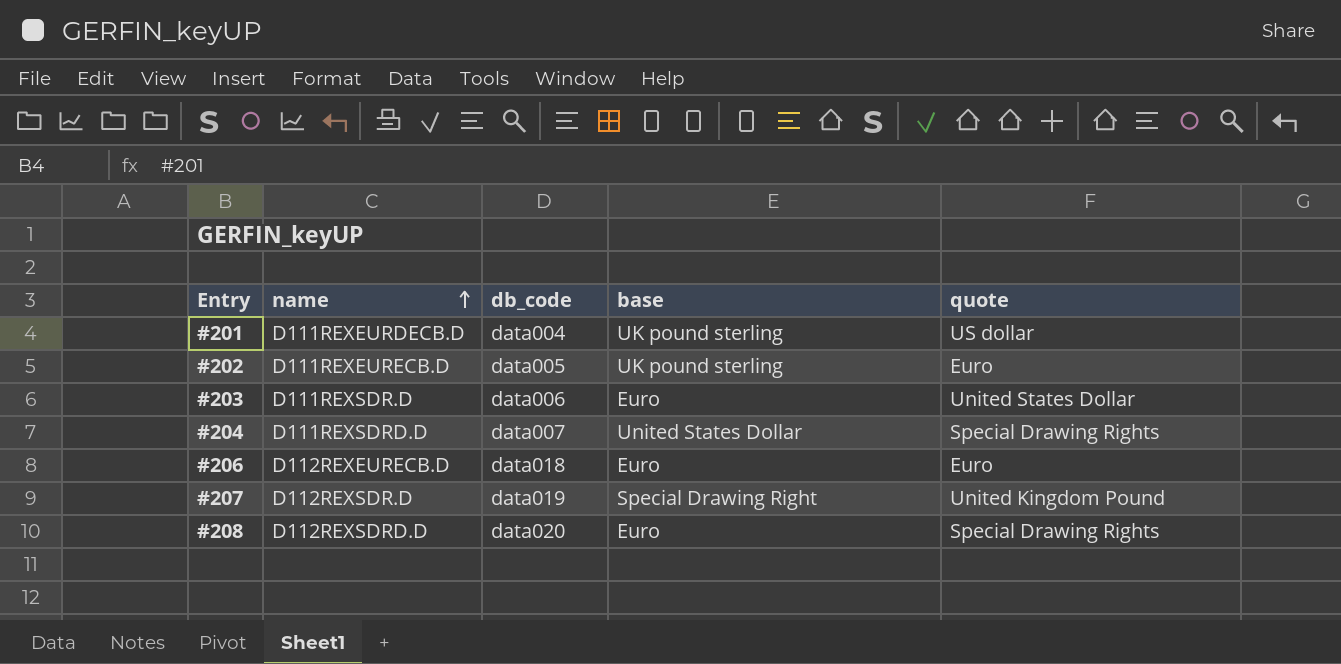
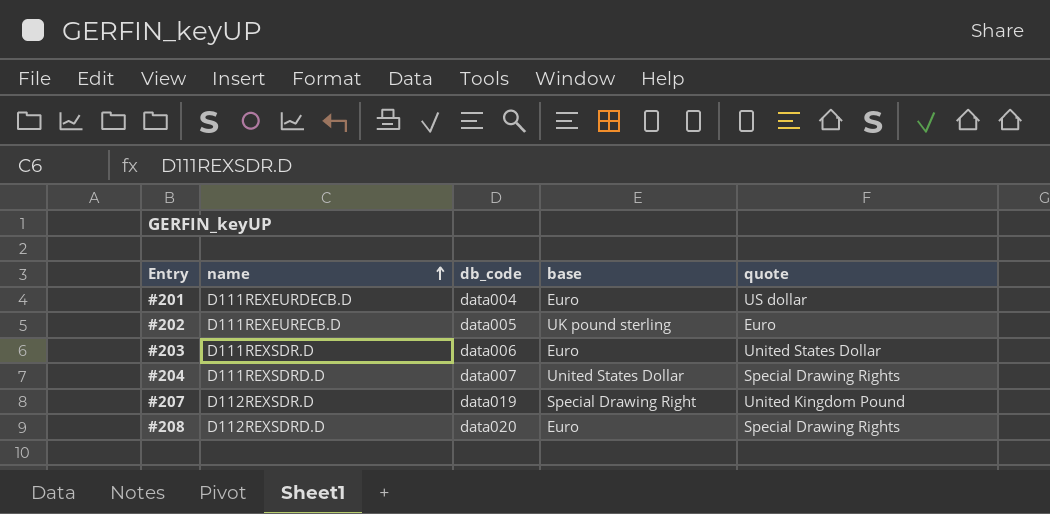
row #206: D112REXEURECB.D | data018 | Euro | Euro -> none
#201 | base: UK pound sterling -> Euro

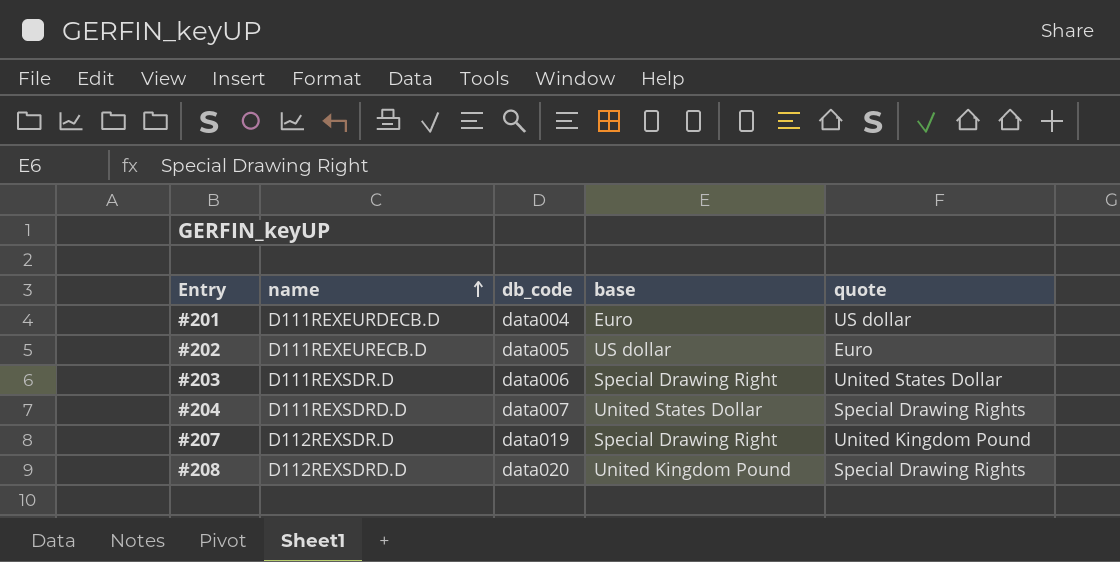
#202 | base: UK pound sterling -> US dollar
#203 | base: Euro -> Special Drawing Right
#208 | base: Euro -> United Kingdom Pound

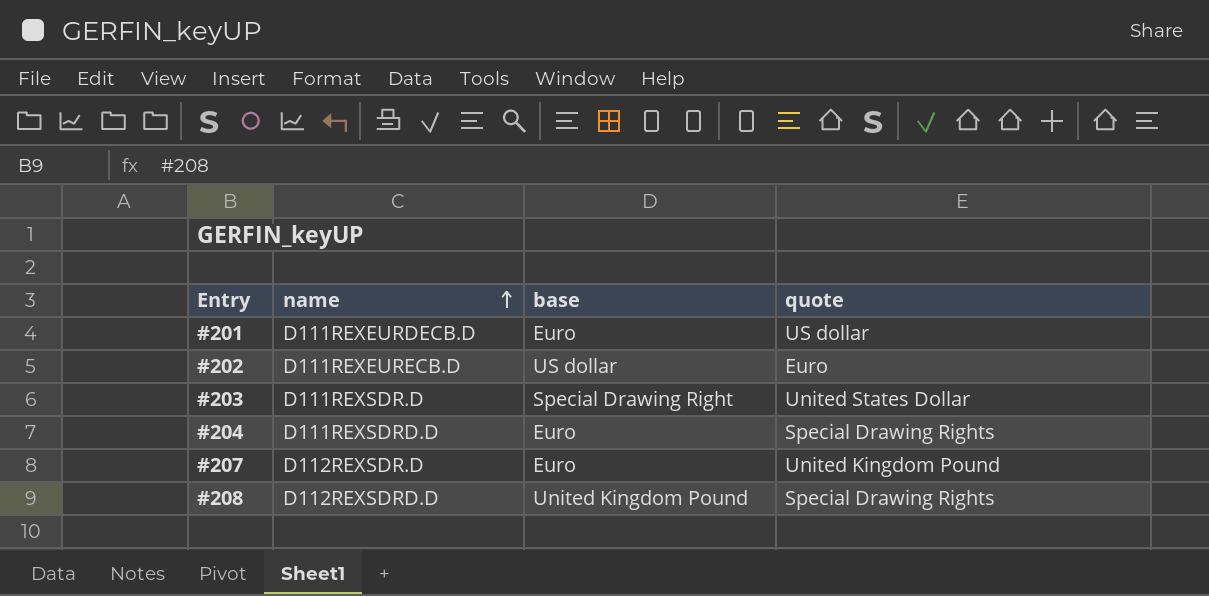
column db_code | position: 3 -> none
#204 | base: United States Dollar -> Euro
#207 | base: Special Drawing Right -> Euro

